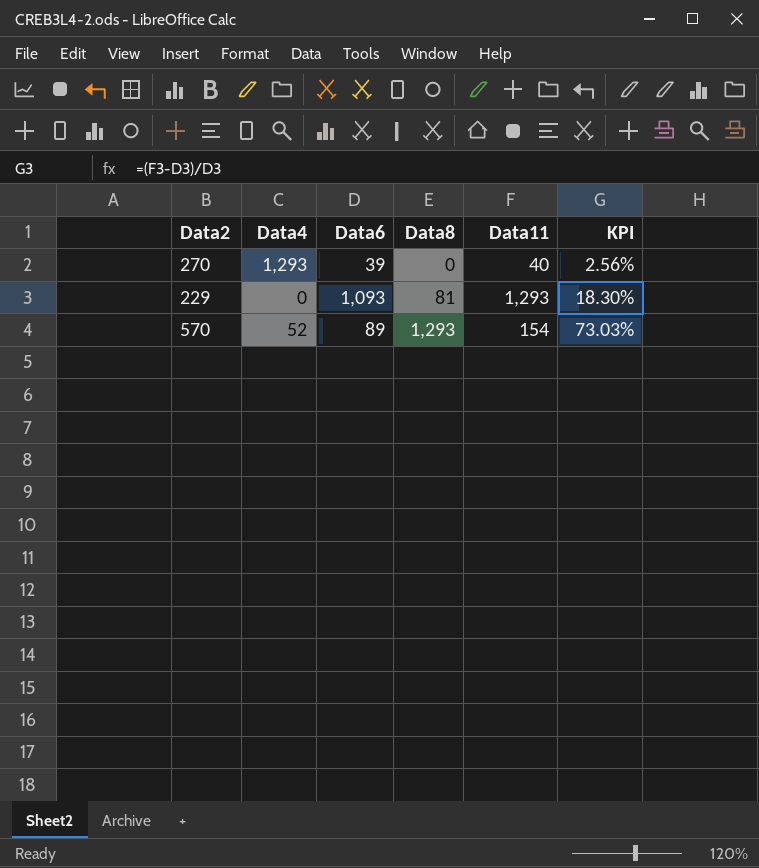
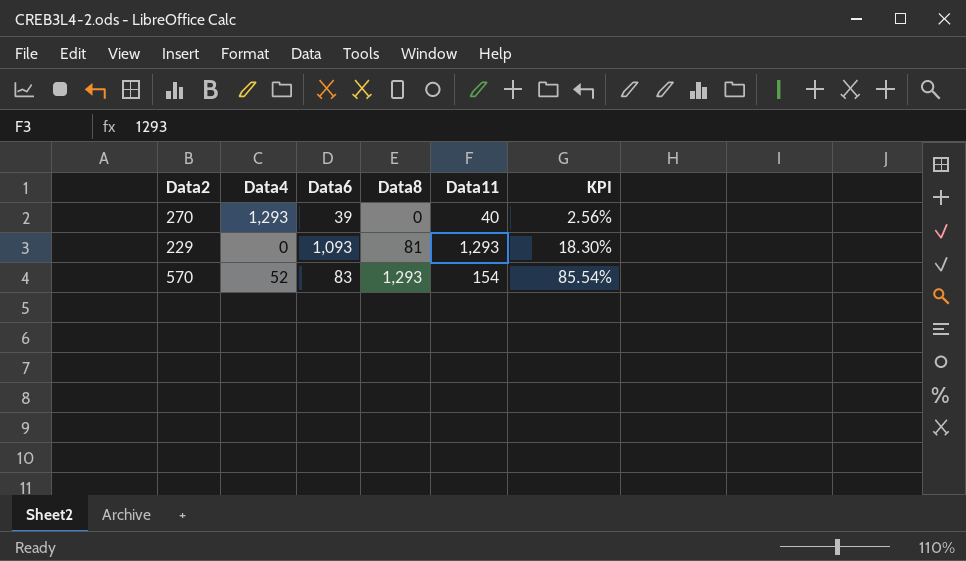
570 | Data6: 89 -> 83
570 | KPI: 73.03% -> 85.54%

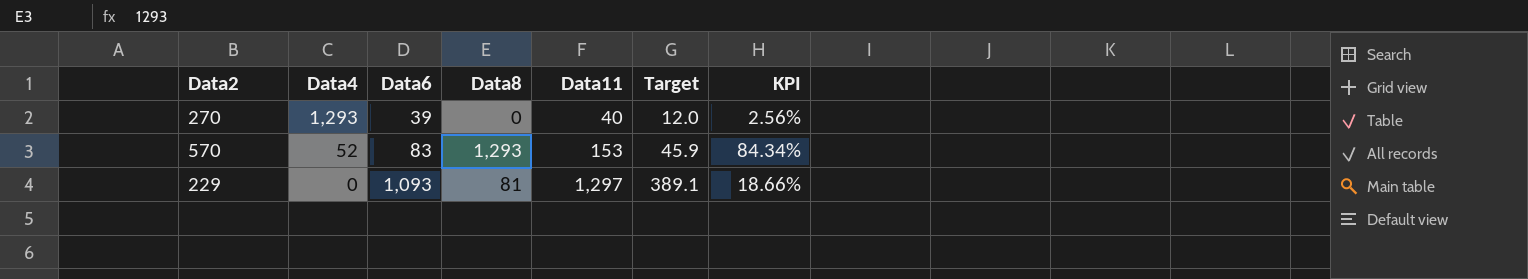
row order: Data8 ascending -> Data4 descending
column Target | formula: none -> [Data11] * 0.3
570 | Data11: 154 -> 153
570 | KPI: 85.54% -> 84.34%
229 | Data11: 1,293 -> 1,297
229 | KPI: 18.30% -> 18.66%

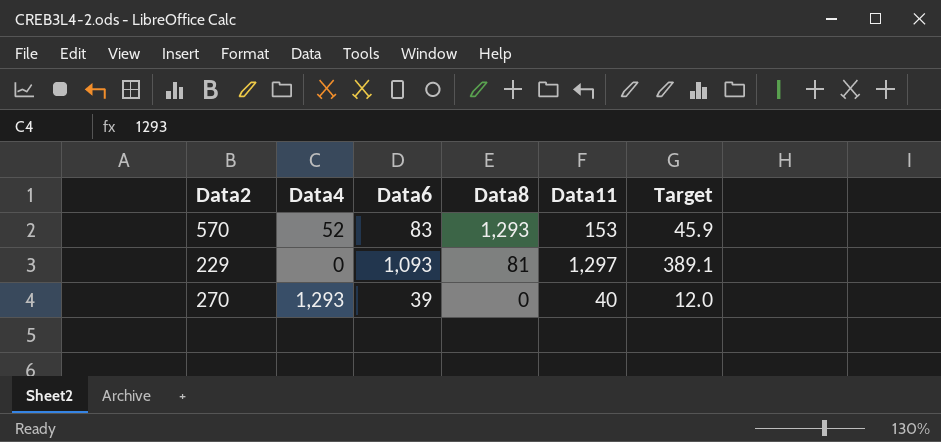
row order: Data4 descending -> Data8 descending
column KPI | formula: ([Data11] - [Data6]) / [Data6] -> none

